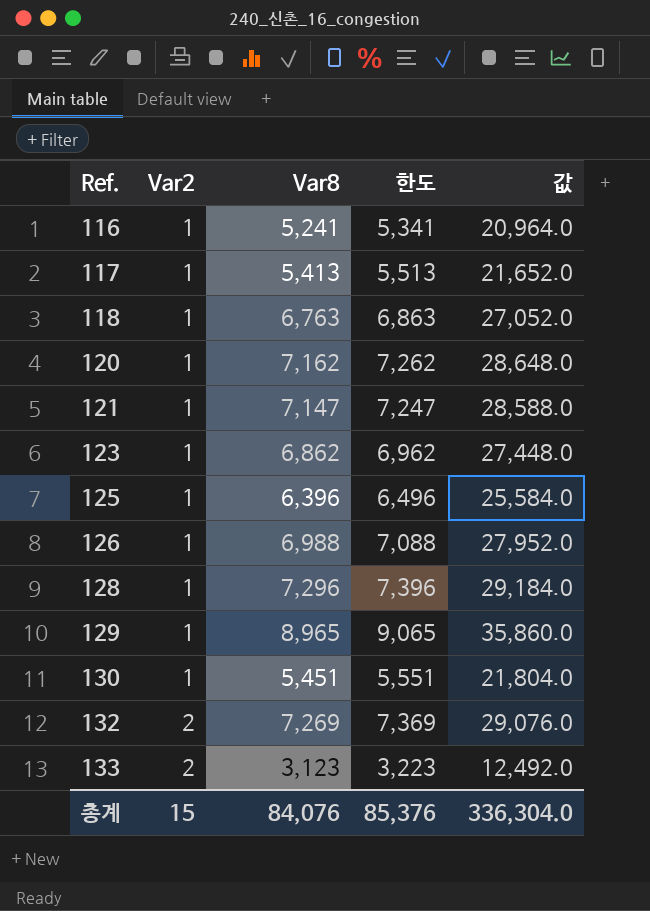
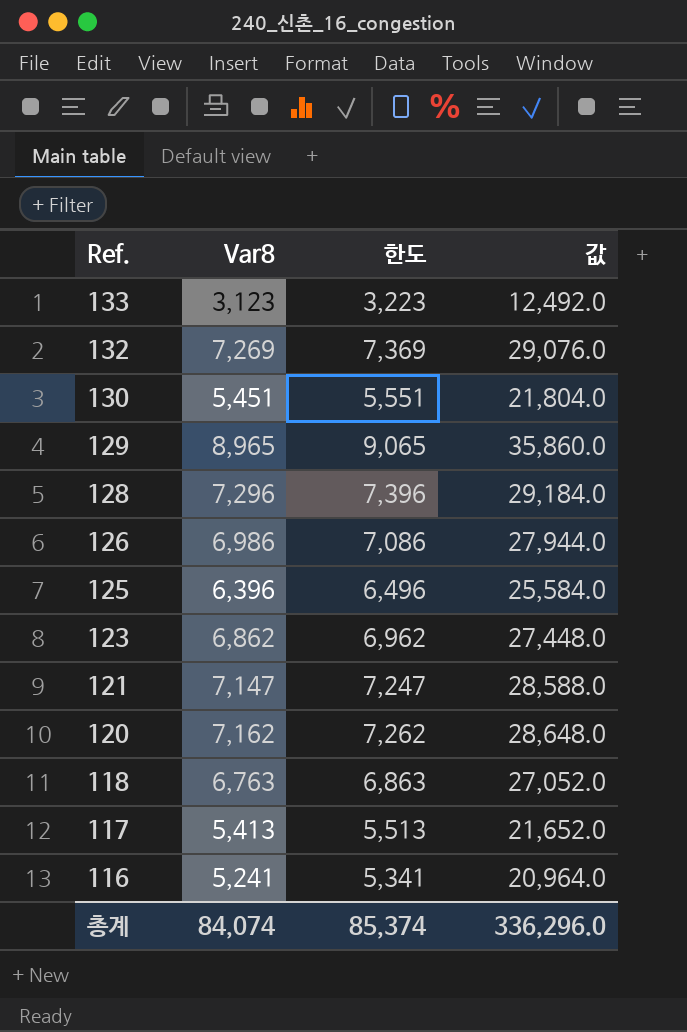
row order: Ref. ascending -> Ref. descending
column Var2 | position: 2 -> none
126 | Var8: 6,988 -> 6,986
126 | 한도: 7,088 -> 7,086
126 | 값: 27,952.0 -> 27,944.0
총계 | Var8: 84,076 -> 84,074
총계 | 한도: 85,376 -> 85,374
총계 | 값: 336,304.0 -> 336,296.0

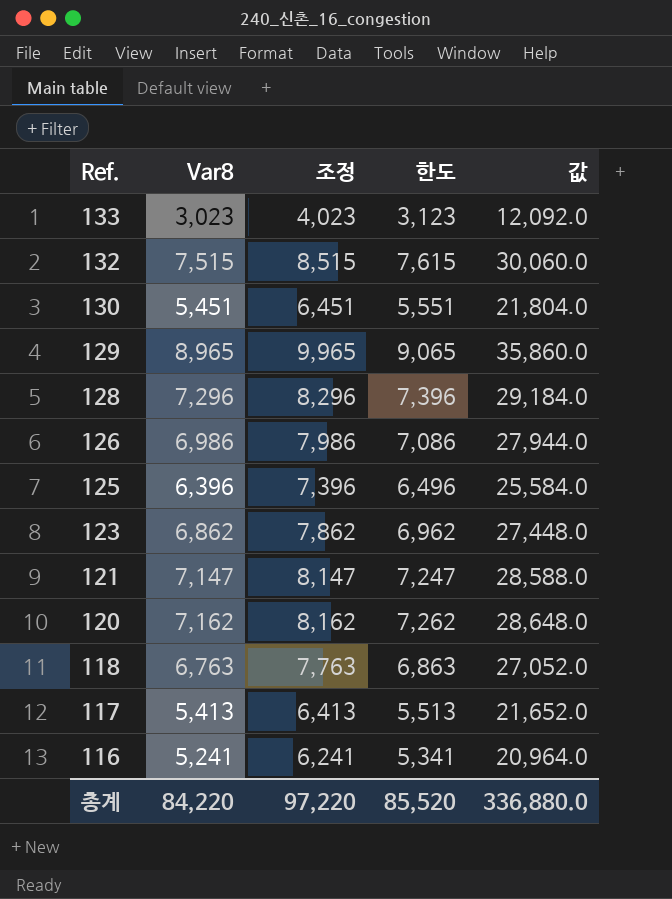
column 조정 | formula: none -> [Var8] + 1000
133 | Var8: 3,123 -> 3,023
133 | 한도: 3,223 -> 3,123
133 | 값: 12,492.0 -> 12,092.0
132 | Var8: 7,269 -> 7,515
132 | 한도: 7,369 -> 7,615
132 | 값: 29,076.0 -> 30,060.0
총계 | Var8: 84,074 -> 84,220
총계 | 한도: 85,374 -> 85,520
총계 | 값: 336,296.0 -> 336,880.0

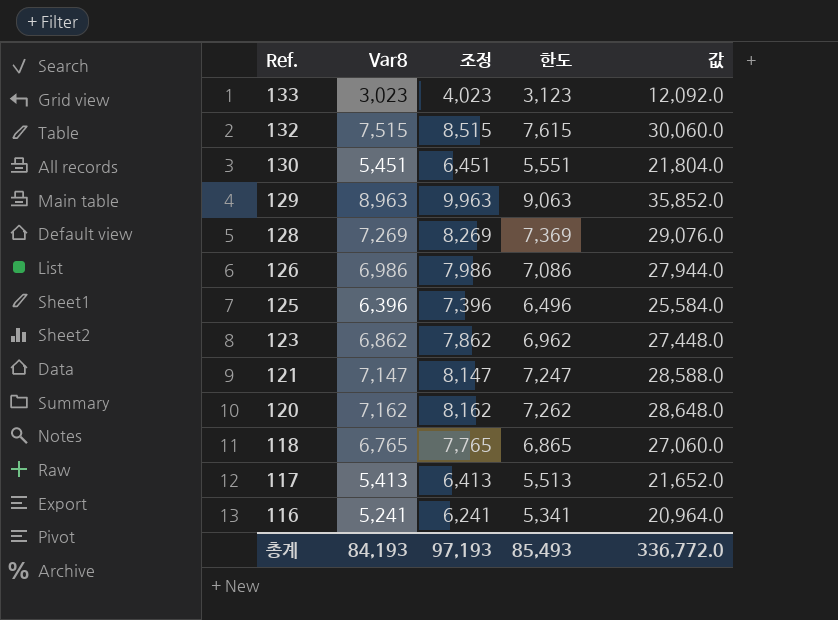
129 | Var8: 8,965 -> 8,963
129 | 조정: 9,965 -> 9,963
129 | 한도: 9,065 -> 9,063
129 | 값: 35,860.0 -> 35,852.0
128 | Var8: 7,296 -> 7,269
128 | 조정: 8,296 -> 8,269
128 | 한도: 7,396 -> 7,369
128 | 값: 29,184.0 -> 29,076.0
118 | Var8: 6,763 -> 6,765
118 | 조정: 7,763 -> 7,765
118 | 한도: 6,863 -> 6,865
118 | 값: 27,052.0 -> 27,060.0
총계 | Var8: 84,220 -> 84,193
총계 | 조정: 97,220 -> 97,193
총계 | 한도: 85,520 -> 85,493
총계 | 값: 336,880.0 -> 336,772.0

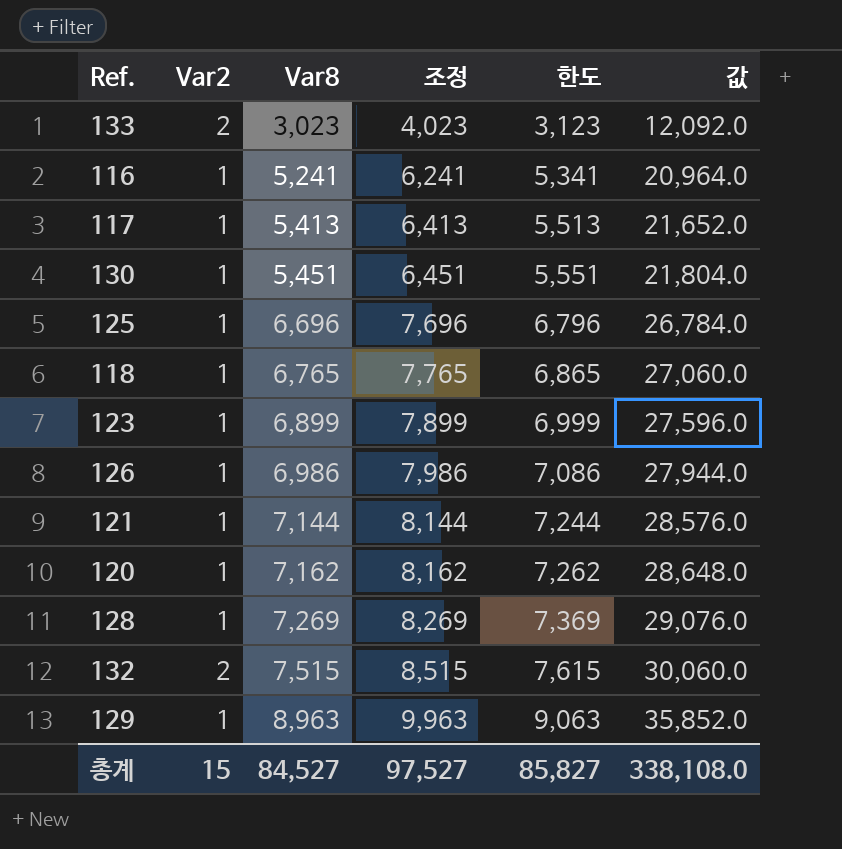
row order: Ref. descending -> Var8 ascending
column Var2 | position: none -> 2
125 | Var8: 6,396 -> 6,696
125 | 조정: 7,396 -> 7,696
125 | 한도: 6,496 -> 6,796
125 | 값: 25,584.0 -> 26,784.0
123 | Var8: 6,862 -> 6,899
123 | 조정: 7,862 -> 7,899
123 | 한도: 6,962 -> 6,999
123 | 값: 27,448.0 -> 27,596.0
121 | Var8: 7,147 -> 7,144
121 | 조정: 8,147 -> 8,144
121 | 한도: 7,247 -> 7,244
121 | 값: 28,588.0 -> 28,576.0
총계 | Var8: 84,193 -> 84,527
총계 | 조정: 97,193 -> 97,527
총계 | 한도: 85,493 -> 85,827
총계 | 값: 336,772.0 -> 338,108.0

